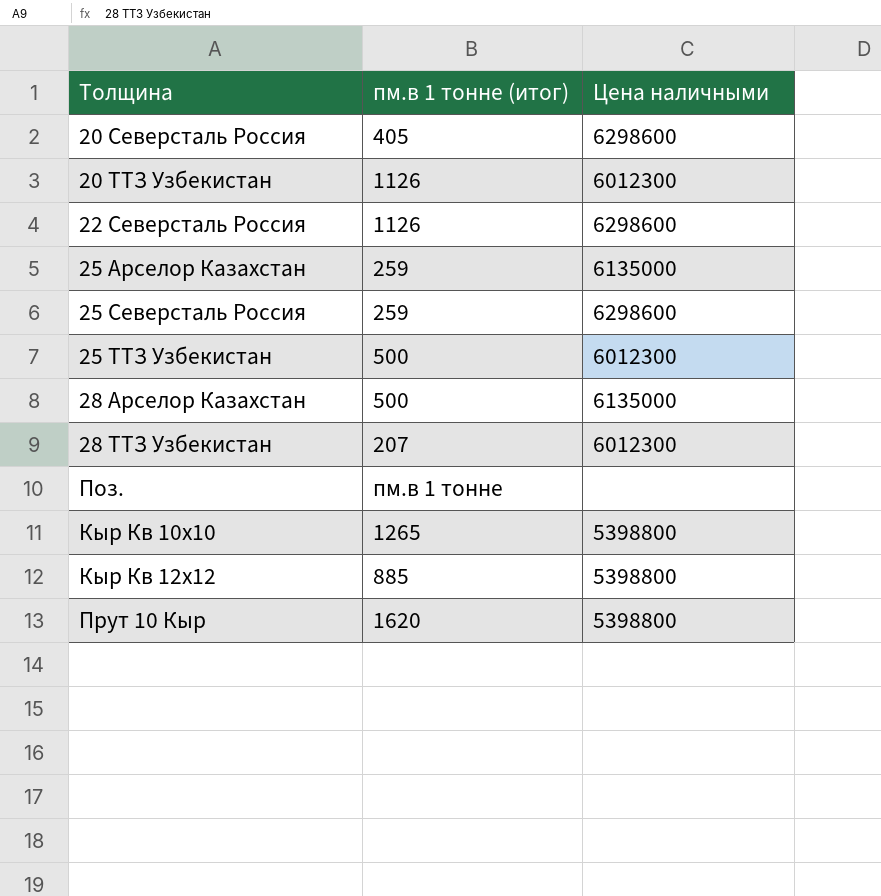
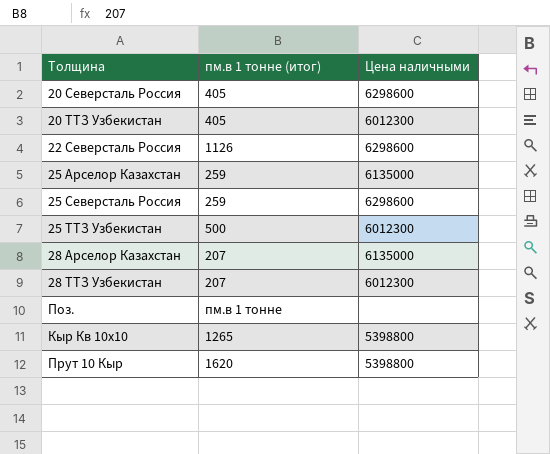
row Кыр Кв 12х12: 885 | 5398800 -> none
20 ТТЗ Узбекистан | пм.в 1 тонне (итог): 1126 -> 405
28 Арселор Казахстан | пм.в 1 тонне (итог): 500 -> 207

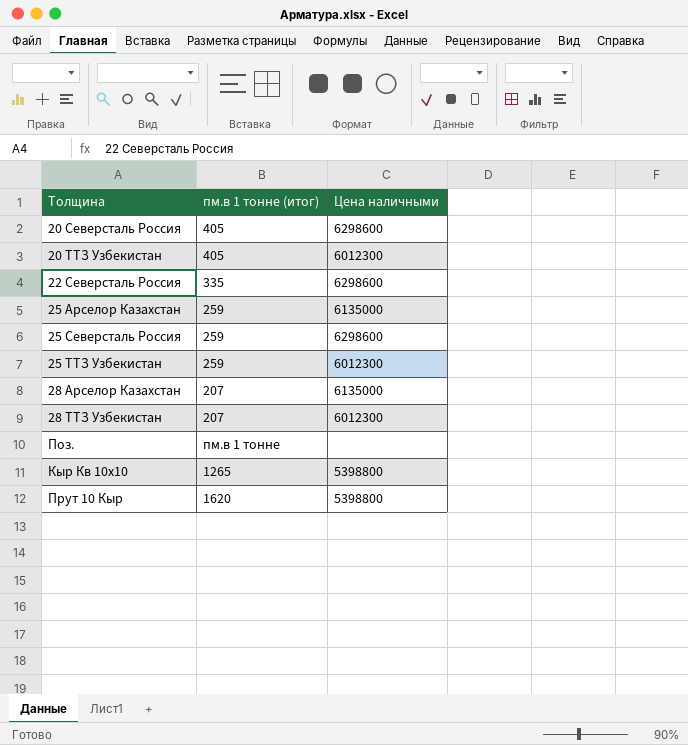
22 Северсталь Россия | пм.в 1 тонне (итог): 1126 -> 335
25 ТТЗ Узбекистан | пм.в 1 тонне (итог): 500 -> 259

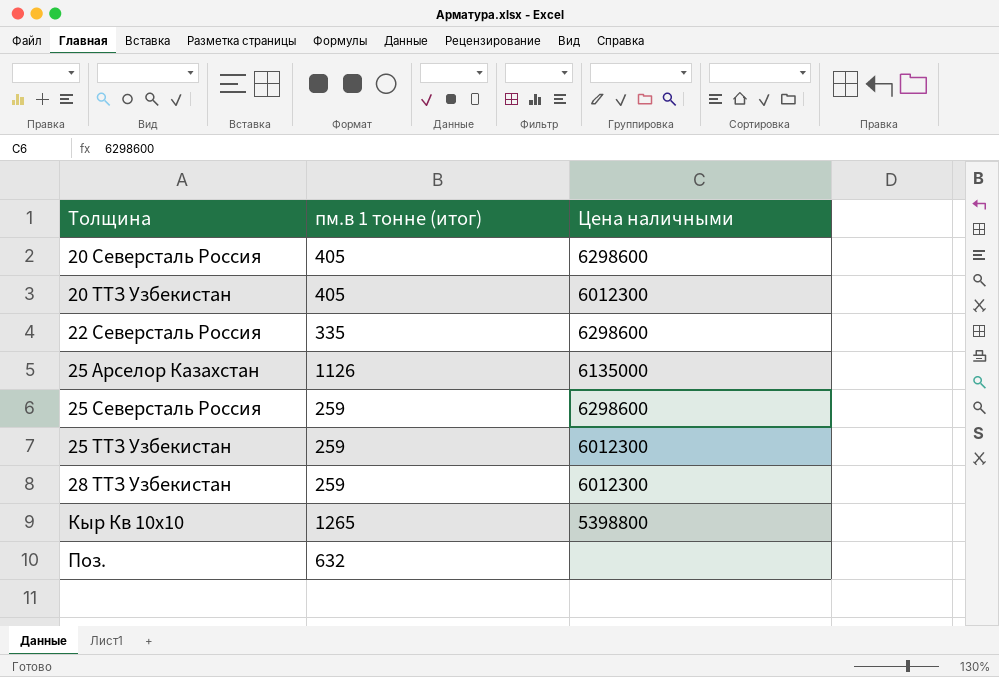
row order: none -> Толщина ascending
row 28 Арселор Казахстан: 207 | 6135000 -> none
row Прут 10 Кыр: 1620 | 5398800 -> none
25 Арселор Казахстан | пм.в 1 тонне (итог): 259 -> 1126
28 ТТЗ Узбекистан | пм.в 1 тонне (итог): 207 -> 259
Поз. | пм.в 1 тонне (итог): пм.в 1 тонне -> 632

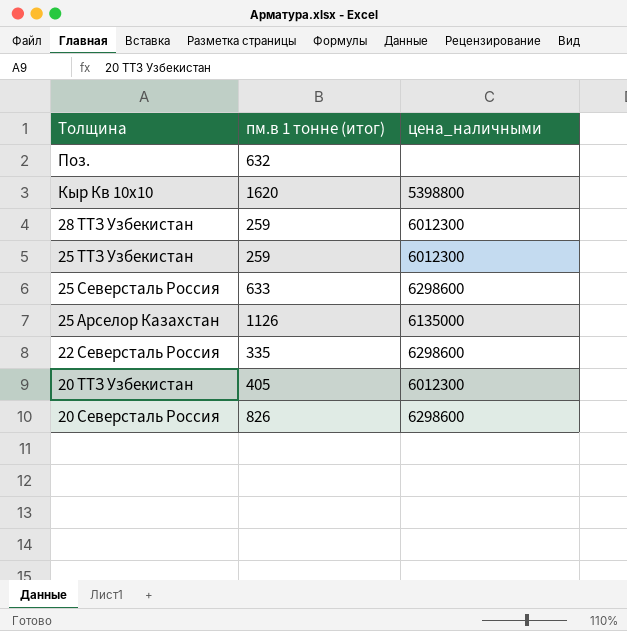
row order: Толщина ascending -> Толщина descending
column name: Цена наличными -> цена_наличными
Кыр Кв 10х10 | пм.в 1 тонне (итог): 1265 -> 1620
25 Северсталь Россия | пм.в 1 тонне (итог): 259 -> 633
20 Северсталь Россия | пм.в 1 тонне (итог): 405 -> 826

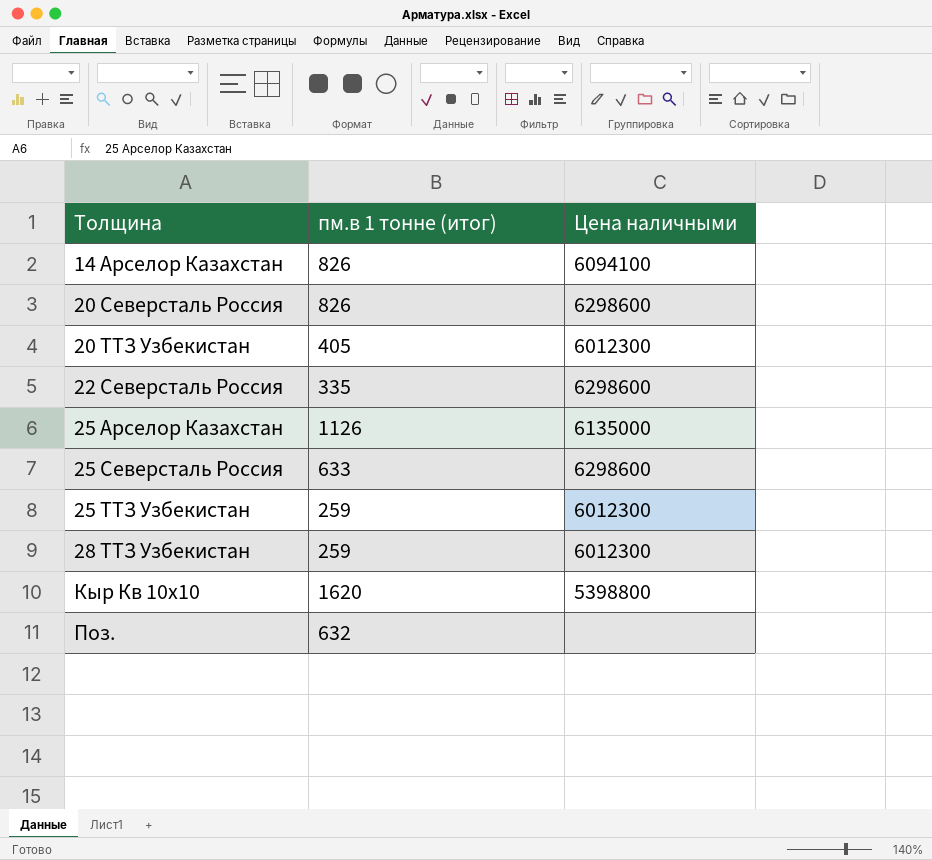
row order: Толщина descending -> Толщина ascending
column name: цена_наличными -> Цена наличными
row 14 Арселор Казахстан: none -> 826 | 6094100

